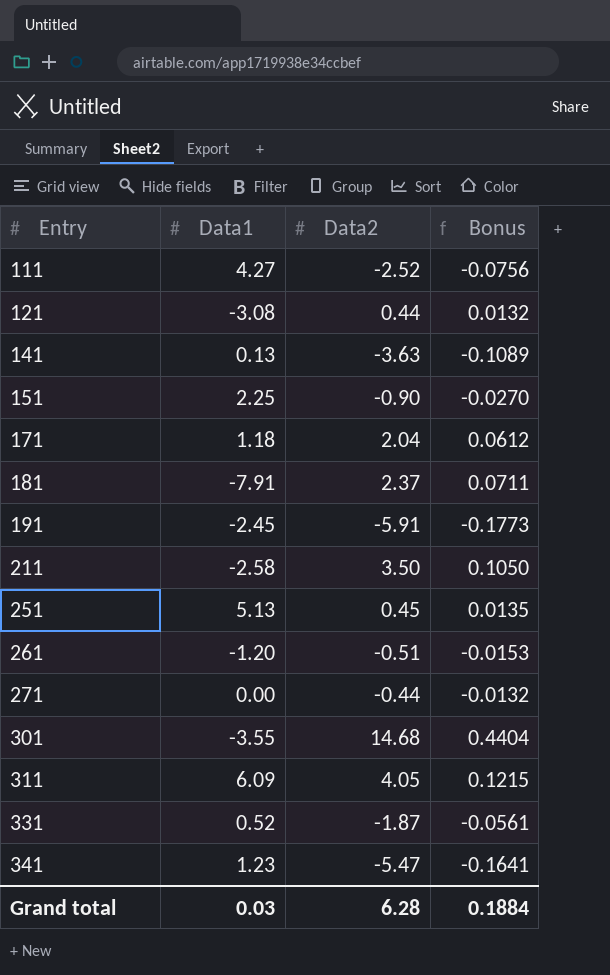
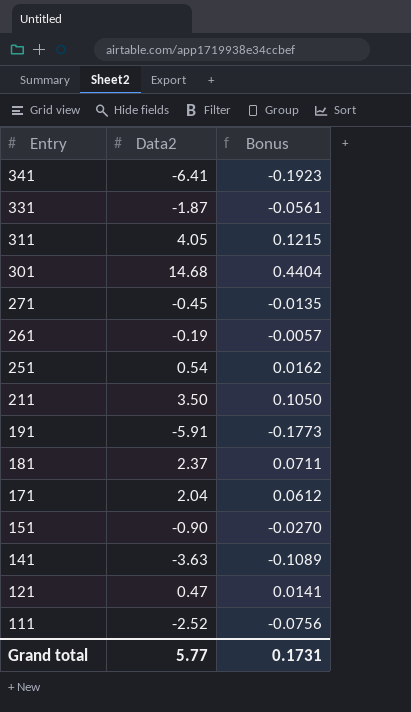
row order: Entry ascending -> Entry descending
column Data1 | position: 2 -> none
341 | Data2: -5.47 -> -6.41
341 | Bonus: -0.1641 -> -0.1923
271 | Data2: -0.44 -> -0.45
271 | Bonus: -0.0132 -> -0.0135
261 | Data2: -0.51 -> -0.19
261 | Bonus: -0.0153 -> -0.0057
251 | Data2: 0.45 -> 0.54
251 | Bonus: 0.0135 -> 0.0162
121 | Data2: 0.44 -> 0.47
121 | Bonus: 0.0132 -> 0.0141
Grand total | Data2: 6.28 -> 5.77
Grand total | Bonus: 0.1884 -> 0.1731

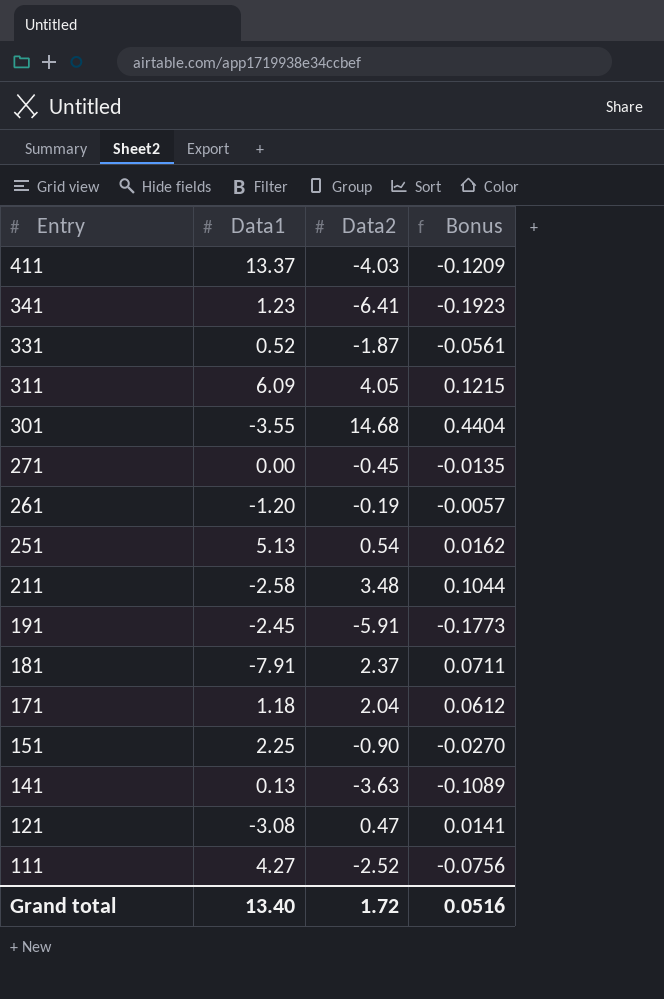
column Data1 | position: none -> 2
row 411: none -> 13.37 | -4.03 | -0.1209
211 | Data2: 3.50 -> 3.48
211 | Bonus: 0.1050 -> 0.1044
Grand total | Data2: 5.77 -> 1.72
Grand total | Bonus: 0.1731 -> 0.0516

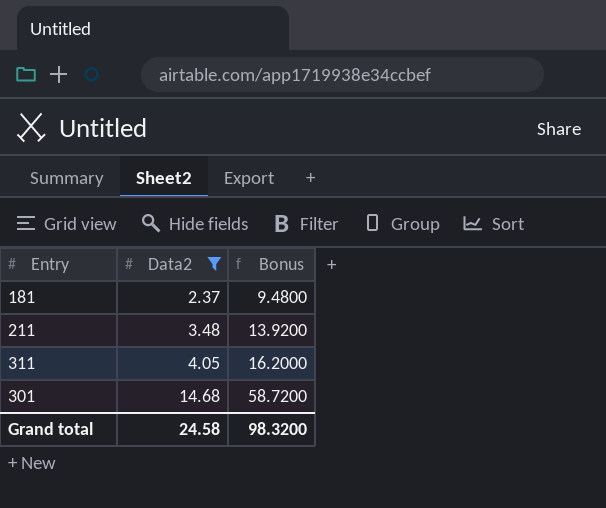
filter: none -> Data2 >= 2.37
row order: Entry descending -> Data2 ascending
column Data1 | position: 2 -> none
column Bonus | formula: [Data2] * 0.03 -> [Data2] * 4
Grand total | Data2: 1.72 -> 24.58
Grand total | Bonus: 0.0516 -> 98.3200

